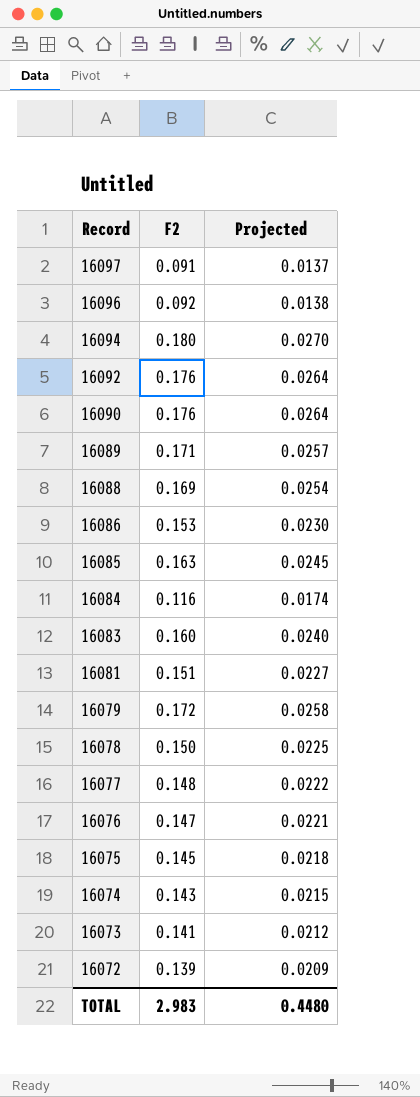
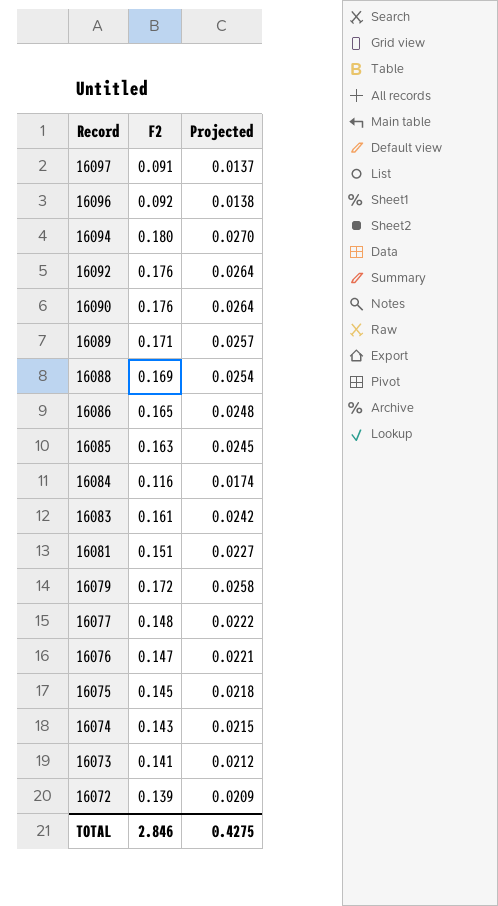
row 16078: 0.150 | 0.0225 -> none
16086 | F2: 0.153 -> 0.165
16086 | Projected: 0.0230 -> 0.0248
16083 | F2: 0.160 -> 0.161
16083 | Projected: 0.0240 -> 0.0242
TOTAL | F2: 2.983 -> 2.846
TOTAL | Projected: 0.4480 -> 0.4275

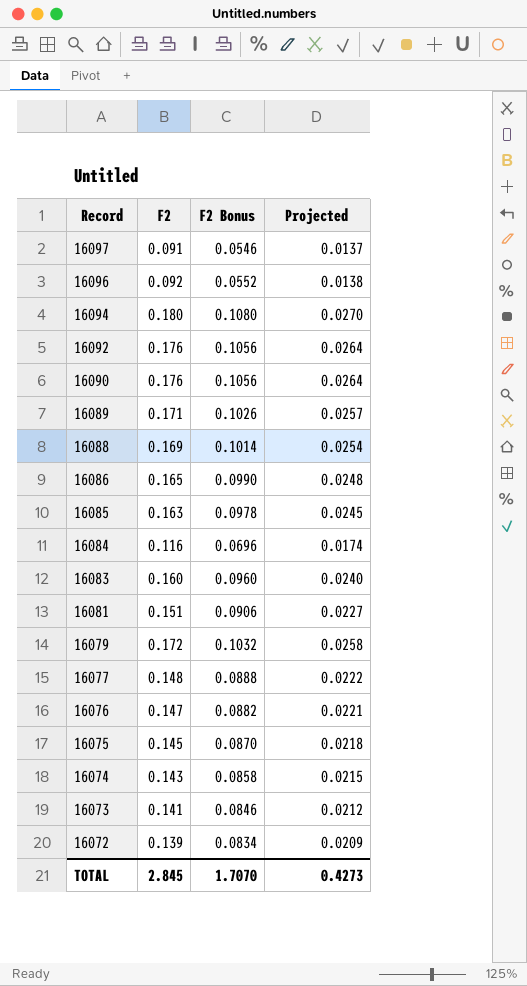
column F2 Bonus | formula: none -> [F2] * 0.6
16083 | F2: 0.161 -> 0.160
16083 | Projected: 0.0242 -> 0.0240
TOTAL | F2: 2.846 -> 2.845
TOTAL | Projected: 0.4275 -> 0.4273

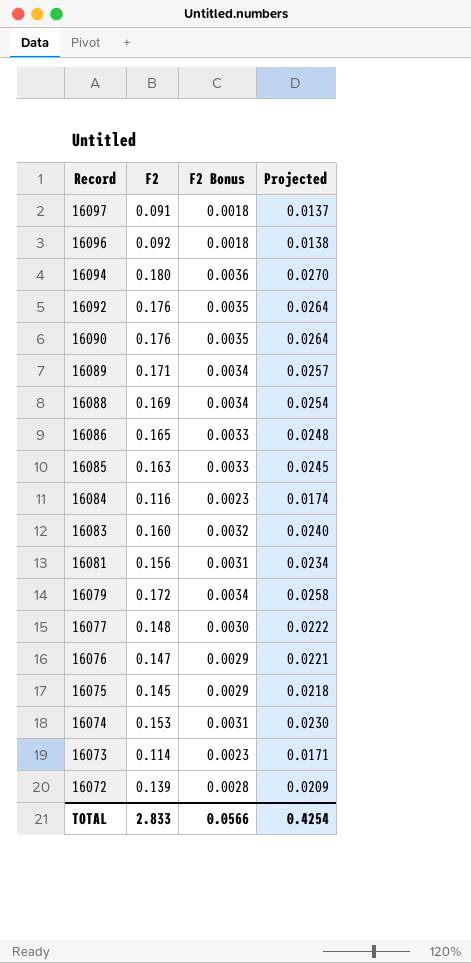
column F2 Bonus | formula: [F2] * 0.6 -> [F2] * 0.02
16081 | F2: 0.151 -> 0.156
16081 | Projected: 0.0227 -> 0.0234
16074 | F2: 0.143 -> 0.153
16074 | Projected: 0.0215 -> 0.0230
16073 | F2: 0.141 -> 0.114
16073 | Projected: 0.0212 -> 0.0171
TOTAL | F2: 2.845 -> 2.833
TOTAL | F2 Bonus: 1.7070 -> 0.0566
TOTAL | Projected: 0.4273 -> 0.4254

